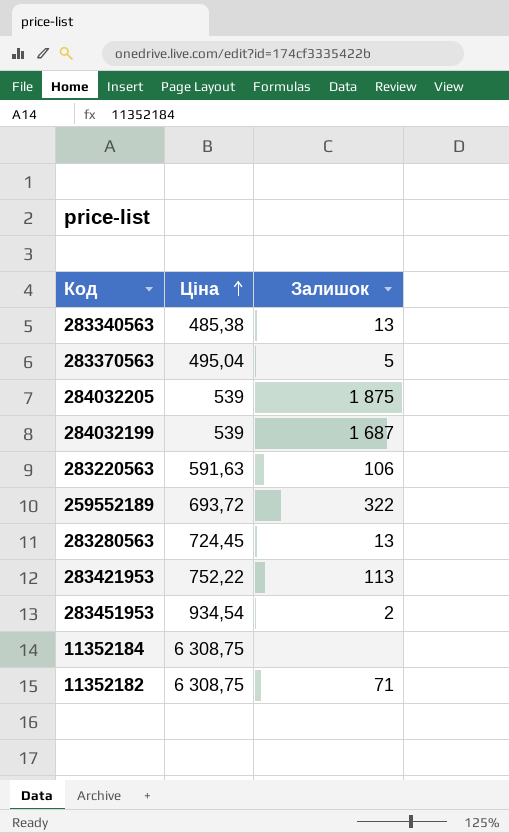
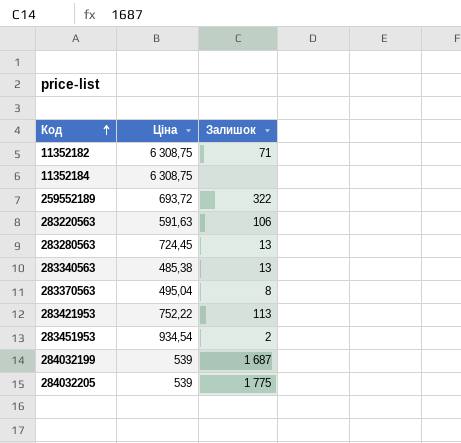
row order: Ціна ascending -> Код ascending
283370563 | Залишок: 5 -> 8
284032205 | Залишок: 1 875 -> 1 775

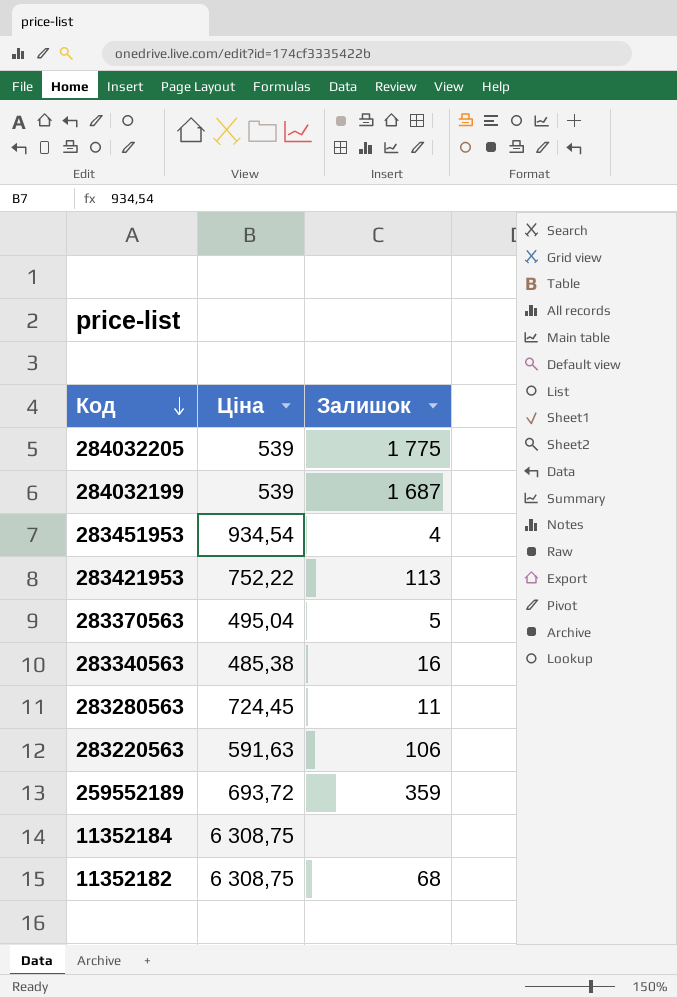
row order: Код ascending -> Код descending
283451953 | Залишок: 2 -> 4
283370563 | Залишок: 8 -> 5
283340563 | Залишок: 13 -> 16
283280563 | Залишок: 13 -> 11
259552189 | Залишок: 322 -> 359
11352182 | Залишок: 71 -> 68

